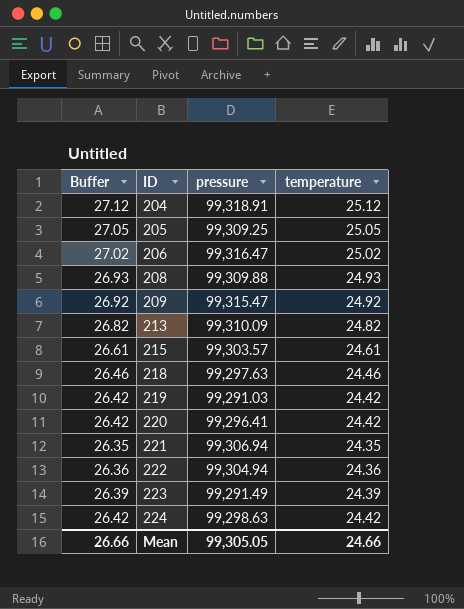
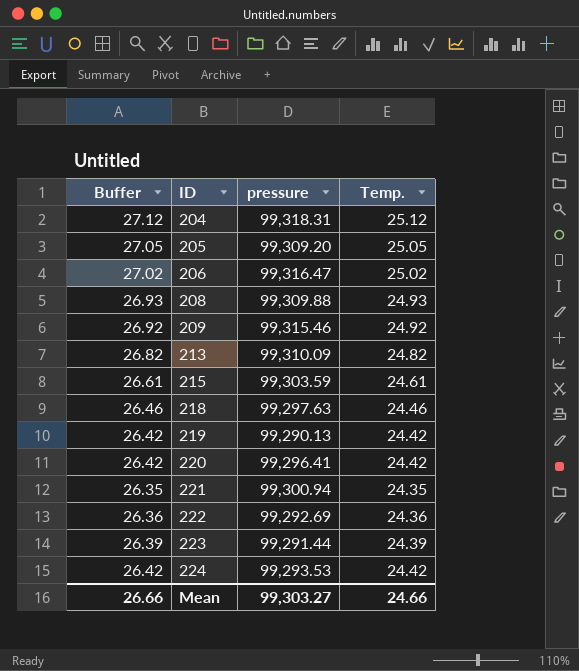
column name: temperature -> Temp.
204 | pressure: 99,318.91 -> 99,318.31
205 | pressure: 99,309.25 -> 99,309.20
209 | pressure: 99,315.47 -> 99,315.46
215 | pressure: 99,303.57 -> 99,303.59
219 | pressure: 99,291.03 -> 99,290.13
221 | pressure: 99,306.94 -> 99,300.94
222 | pressure: 99,304.94 -> 99,292.69
223 | pressure: 99,291.49 -> 99,291.44
224 | pressure: 99,298.63 -> 99,293.53
Mean | pressure: 99,305.05 -> 99,303.27

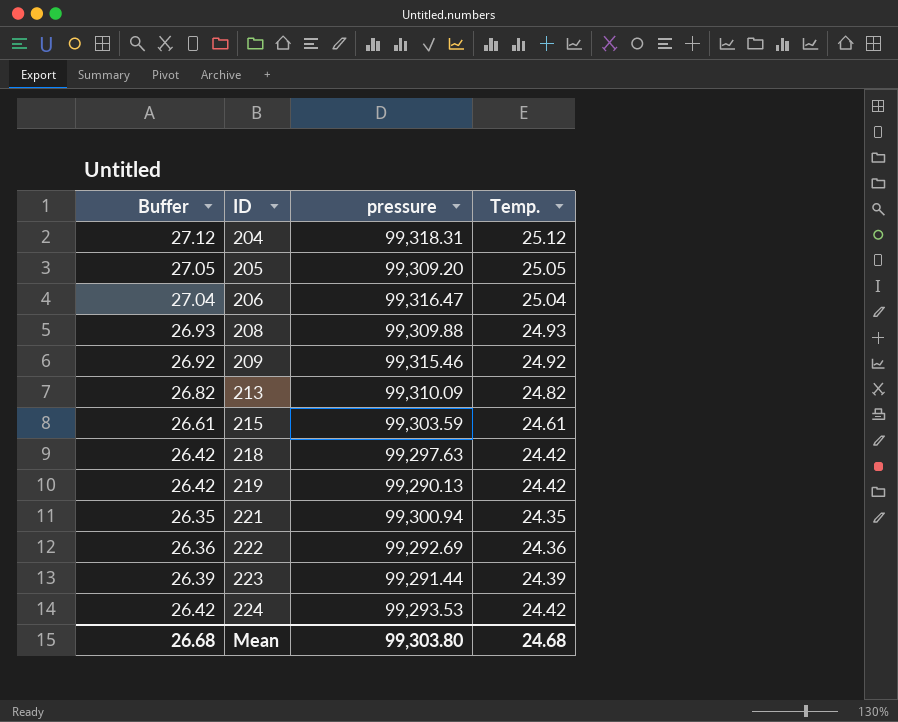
row 220: 26.42 | 99,296.41 | 24.42 -> none
206 | Buffer: 27.02 -> 27.04
206 | Temp.: 25.02 -> 25.04
218 | Buffer: 26.46 -> 26.42
218 | Temp.: 24.46 -> 24.42
Mean | Buffer: 26.66 -> 26.68
Mean | pressure: 99,303.27 -> 99,303.80
Mean | Temp.: 24.66 -> 24.68

